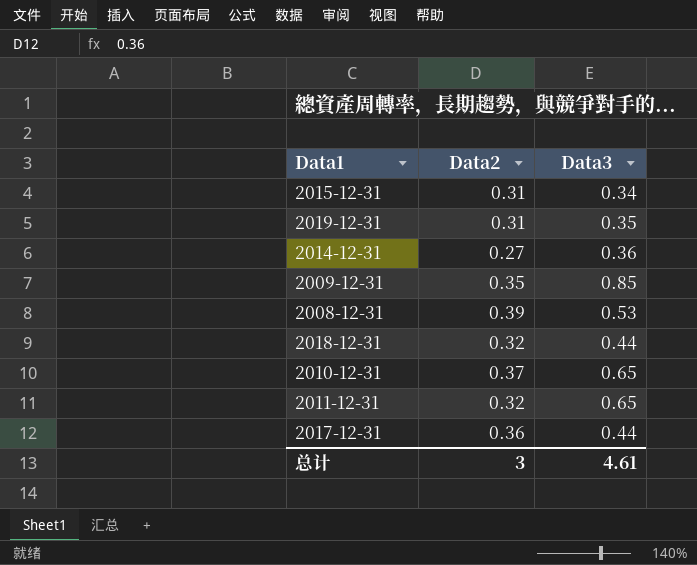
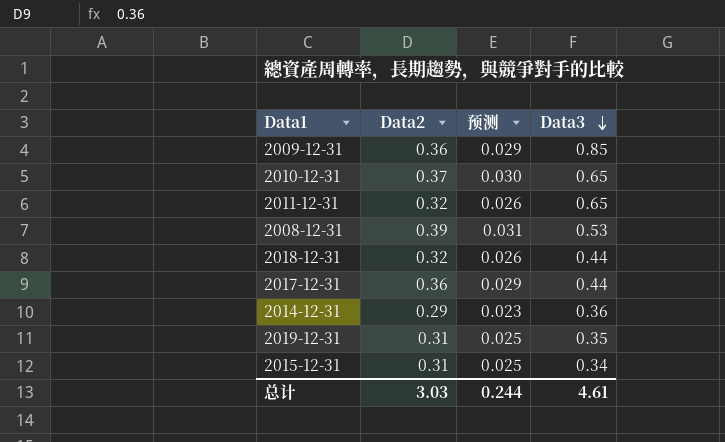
row order: none -> Data3 descending
column 预测 | formula: none -> [Data2] * 0.08
2009-12-31 | Data2: 0.35 -> 0.36
2014-12-31 | Data2: 0.27 -> 0.29
总计 | Data2: 3 -> 3.03

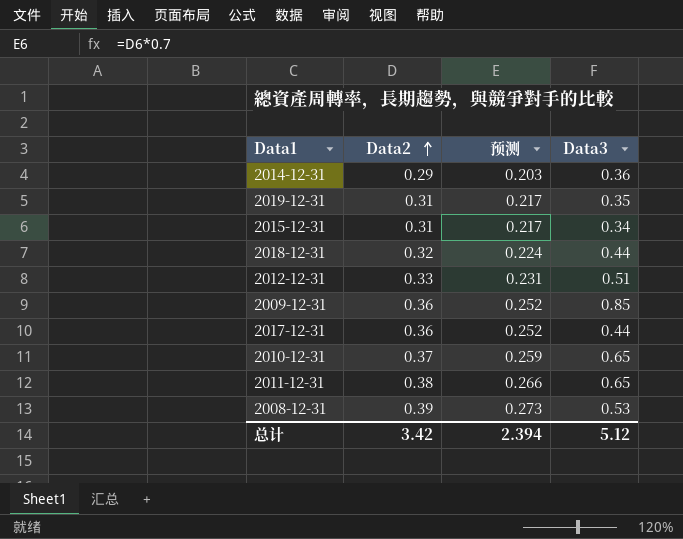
row order: Data3 descending -> Data2 ascending
column 预测 | formula: [Data2] * 0.08 -> [Data2] * 0.7
row 2012-12-31: none -> 0.33 | 0.231 | 0.51
2011-12-31 | Data2: 0.32 -> 0.38
总计 | Data2: 3.03 -> 3.42
总计 | 预测: 0.244 -> 2.394
总计 | Data3: 4.61 -> 5.12

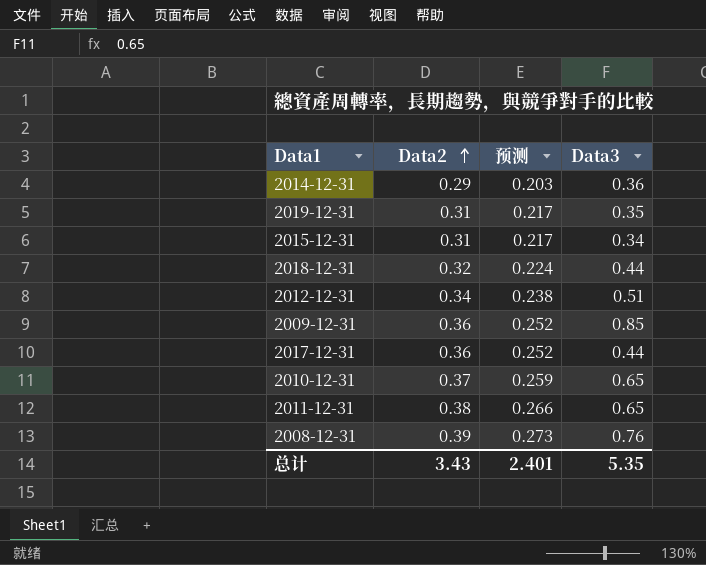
2012-12-31 | Data2: 0.33 -> 0.34
2012-12-31 | 预测: 0.231 -> 0.238
2008-12-31 | Data3: 0.53 -> 0.76
总计 | Data2: 3.42 -> 3.43
总计 | 预测: 2.394 -> 2.401
总计 | Data3: 5.12 -> 5.35

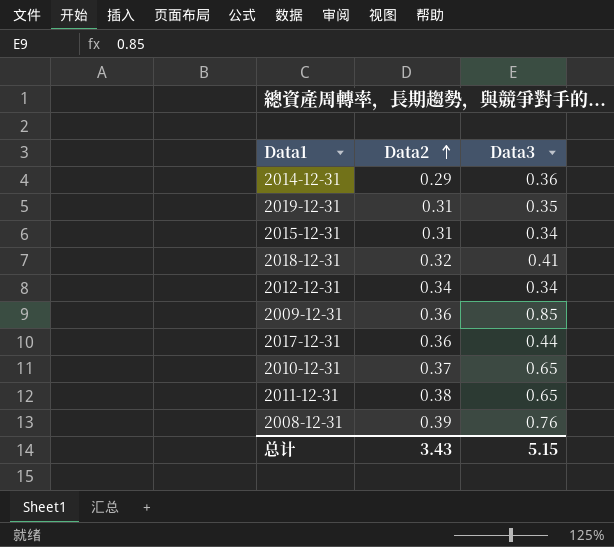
column 预测 | formula: [Data2] * 0.7 -> none
2018-12-31 | Data3: 0.44 -> 0.41
2012-12-31 | Data3: 0.51 -> 0.34
总计 | Data3: 5.35 -> 5.15

